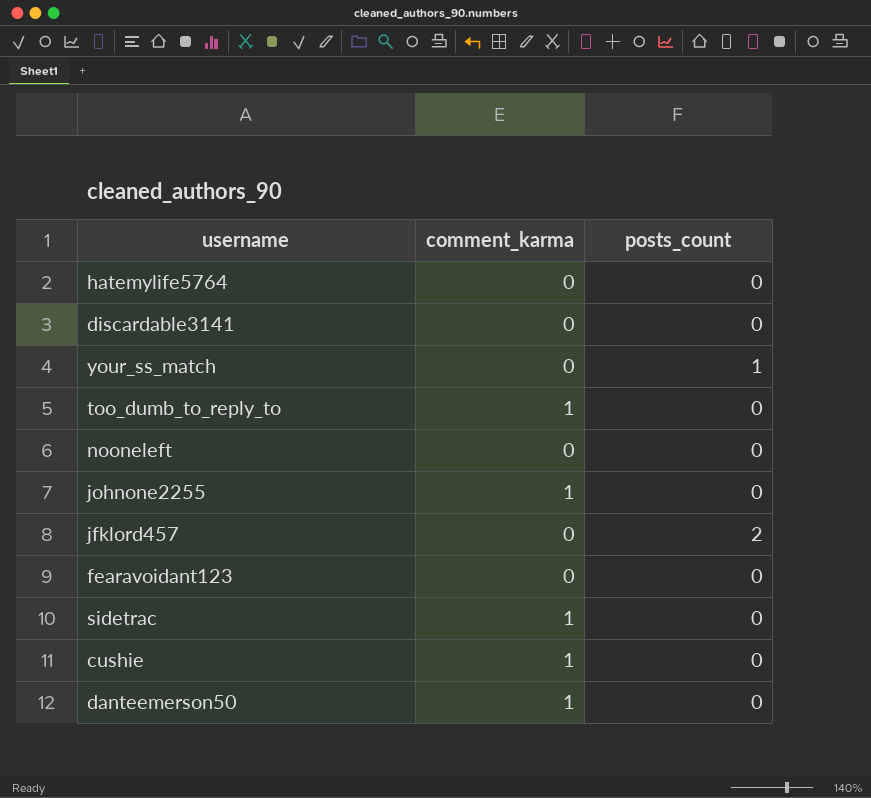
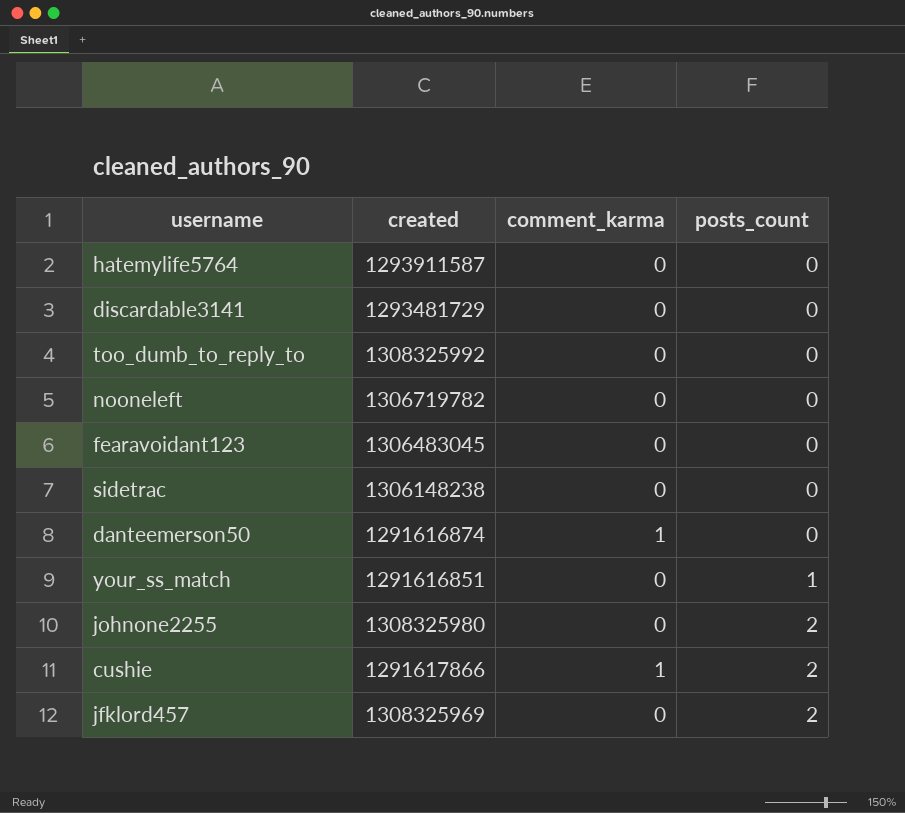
row order: none -> posts_count ascending
column created | position: none -> 2
too_dumb_to_reply_to | comment_karma: 1 -> 0
sidetrac | comment_karma: 1 -> 0
johnone2255 | comment_karma: 1 -> 0
johnone2255 | posts_count: 0 -> 2
cushie | posts_count: 0 -> 2

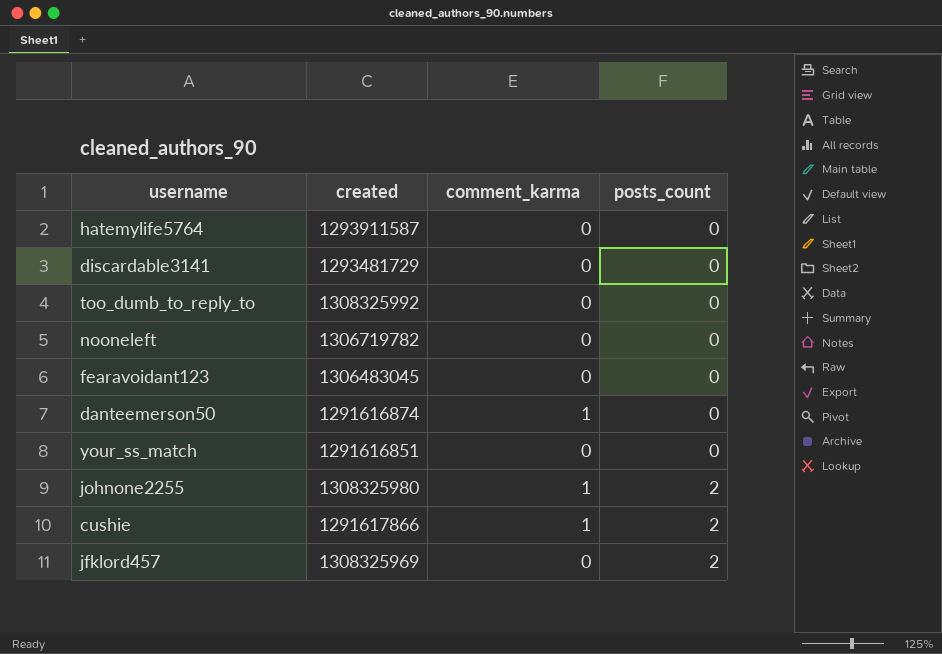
row sidetrac: 1306148238 | 0 | 0 -> none
your_ss_match | posts_count: 1 -> 0
johnone2255 | comment_karma: 0 -> 1

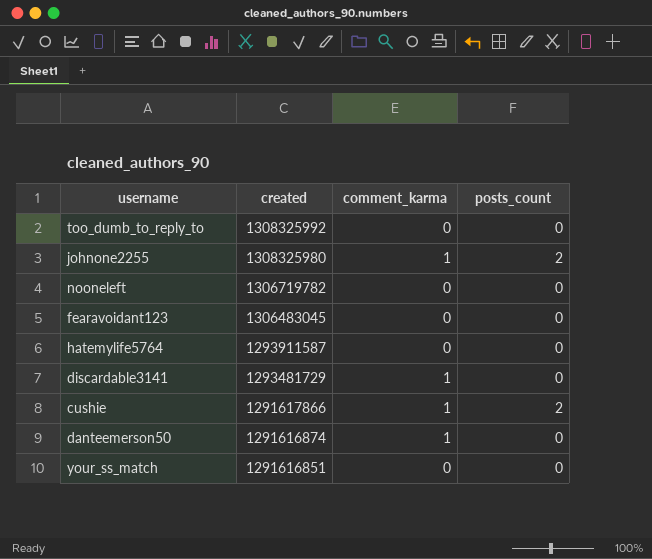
row order: posts_count ascending -> created descending
row jfklord457: 1308325969 | 0 | 2 -> none
discardable3141 | comment_karma: 0 -> 1

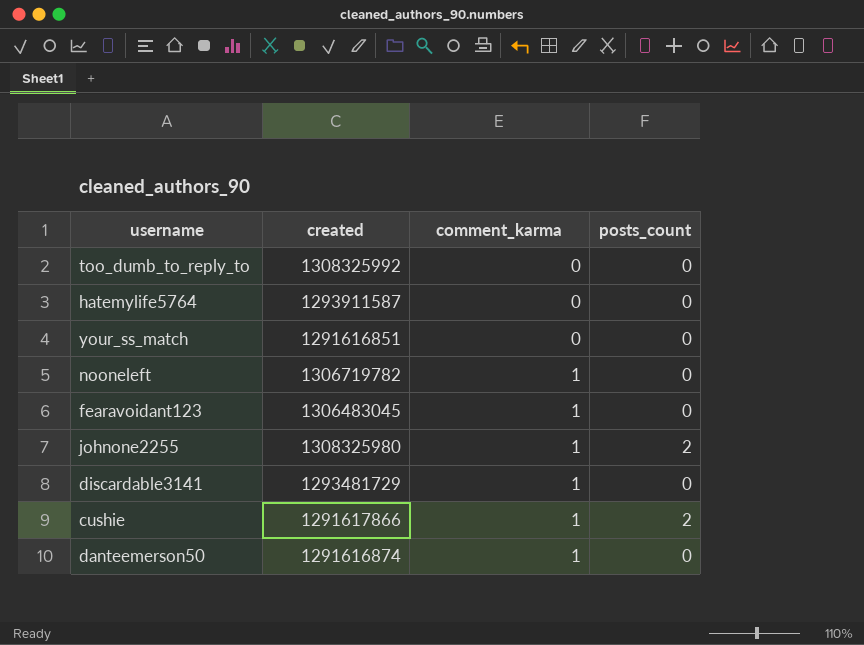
row order: created descending -> comment_karma ascending
nooneleft | comment_karma: 0 -> 1
fearavoidant123 | comment_karma: 0 -> 1

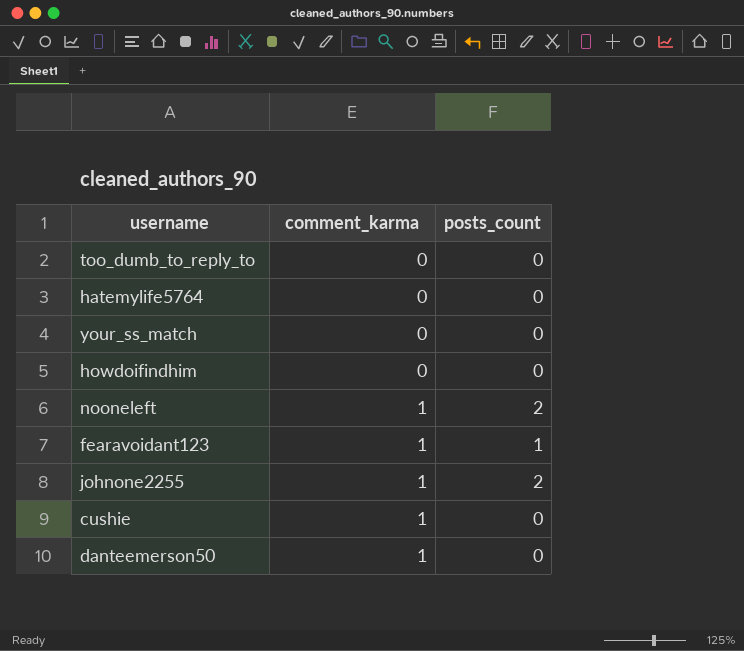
column created | position: 2 -> none
row discardable3141: 1293481729 | 1 | 0 -> none
row howdoifindhim: none -> 0 | 0
nooneleft | posts_count: 0 -> 2
fearavoidant123 | posts_count: 0 -> 1
cushie | posts_count: 2 -> 0

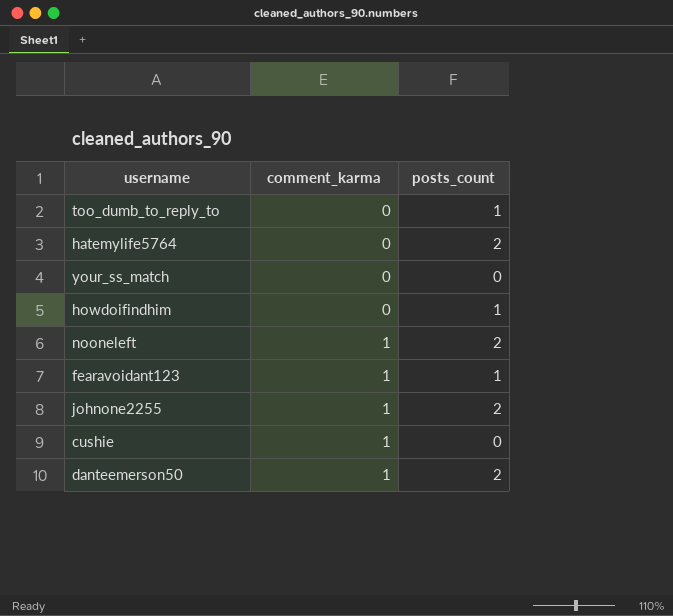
too_dumb_to_reply_to | posts_count: 0 -> 1
hatemylife5764 | posts_count: 0 -> 2
howdoifindhim | posts_count: 0 -> 1
danteemerson50 | posts_count: 0 -> 2

